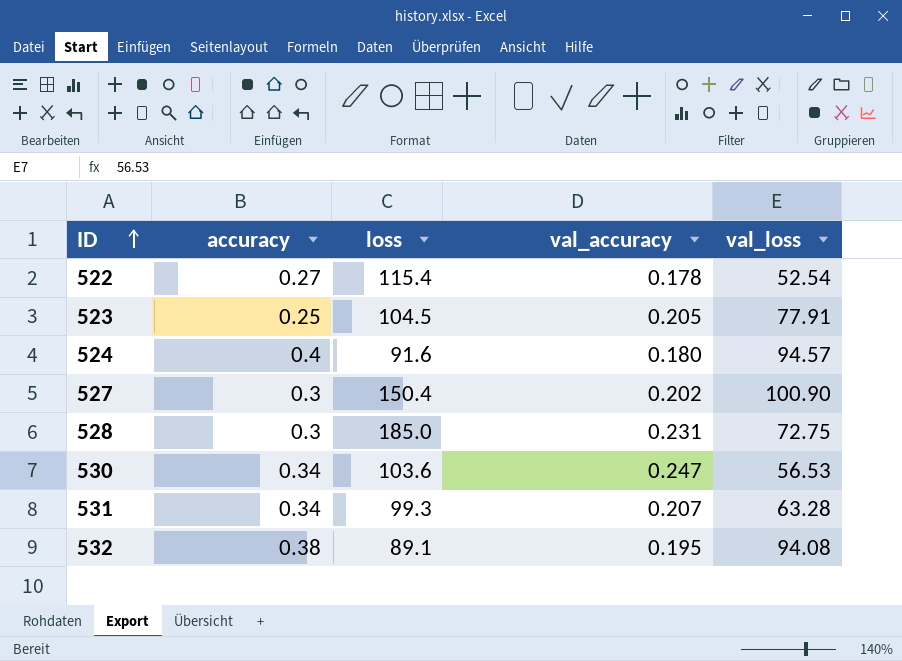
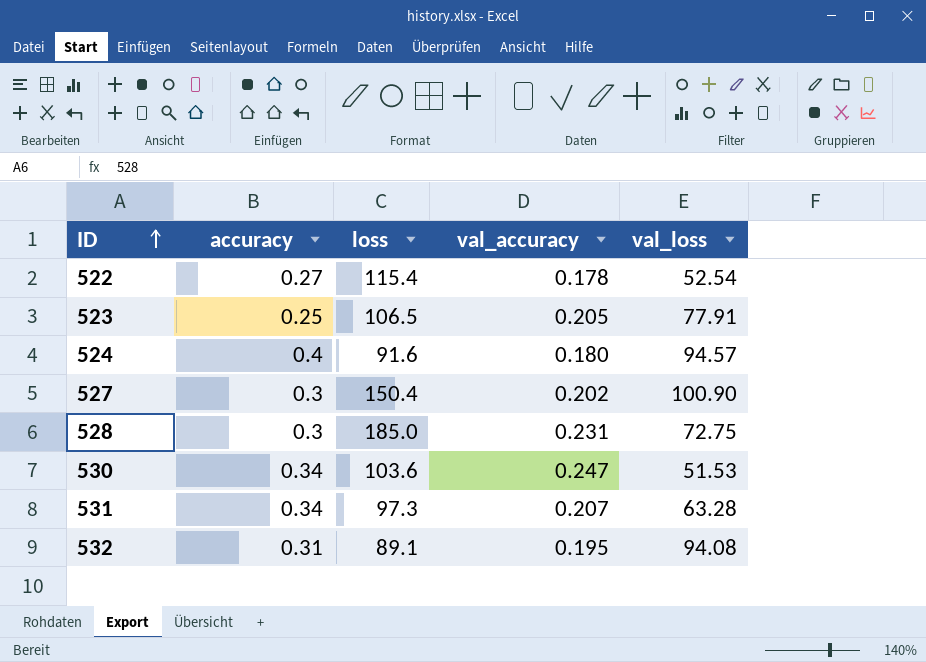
523 | loss: 104.5 -> 106.5
530 | val_loss: 56.53 -> 51.53
531 | loss: 99.3 -> 97.3
532 | accuracy: 0.38 -> 0.31

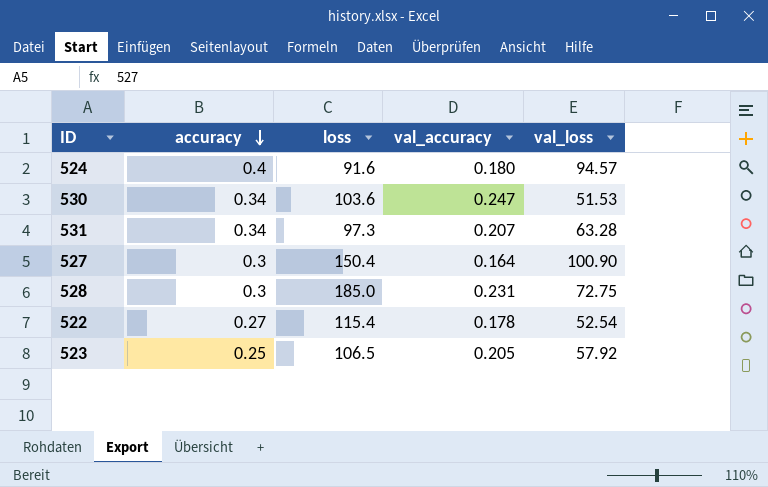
row order: ID ascending -> accuracy descending
row 532: 0.31 | 89.1 | 0.195 | 94.08 -> none
527 | val_accuracy: 0.202 -> 0.164
523 | val_loss: 77.91 -> 57.92

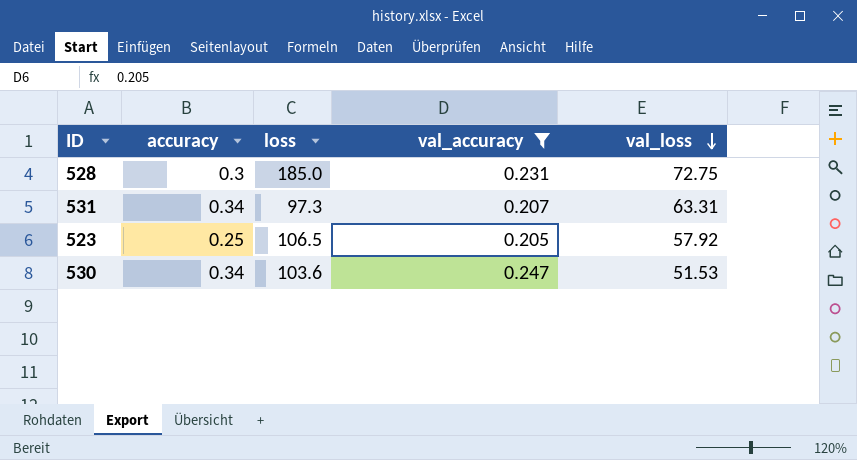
filter: none -> val_accuracy >= 0.205
row order: accuracy descending -> val_loss descending
531 | val_loss: 63.28 -> 63.31

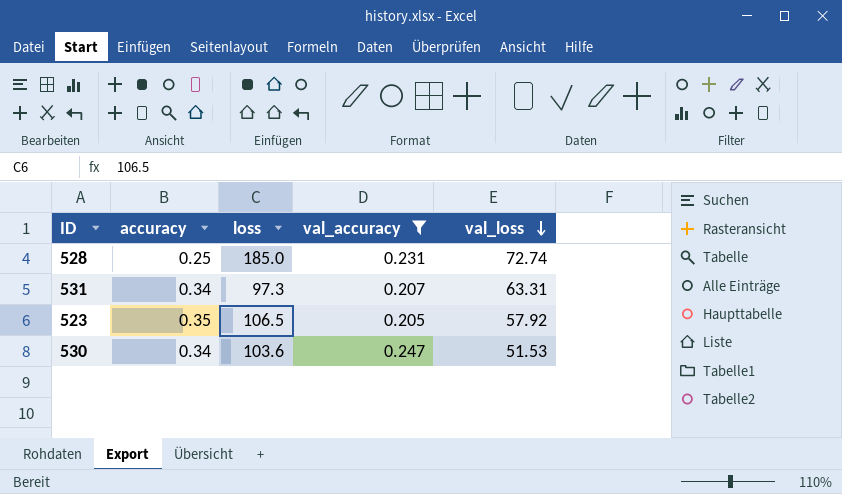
528 | accuracy: 0.3 -> 0.25
528 | val_loss: 72.75 -> 72.74
523 | accuracy: 0.25 -> 0.35

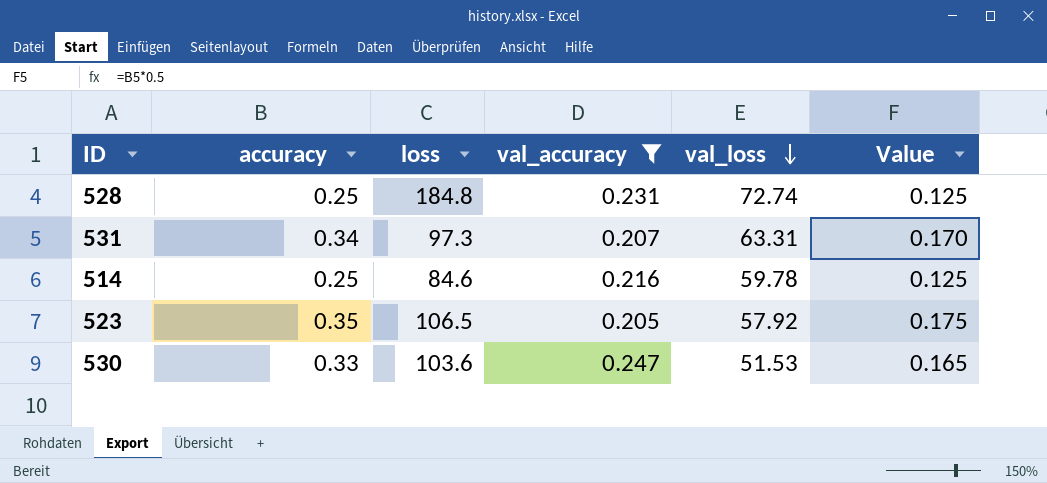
column Value | formula: none -> [accuracy] * 0.5
528 | loss: 185.0 -> 184.8
row 514: none -> 0.25 | 84.6 | 0.216 | 59.78 | 0.125
530 | accuracy: 0.34 -> 0.33

